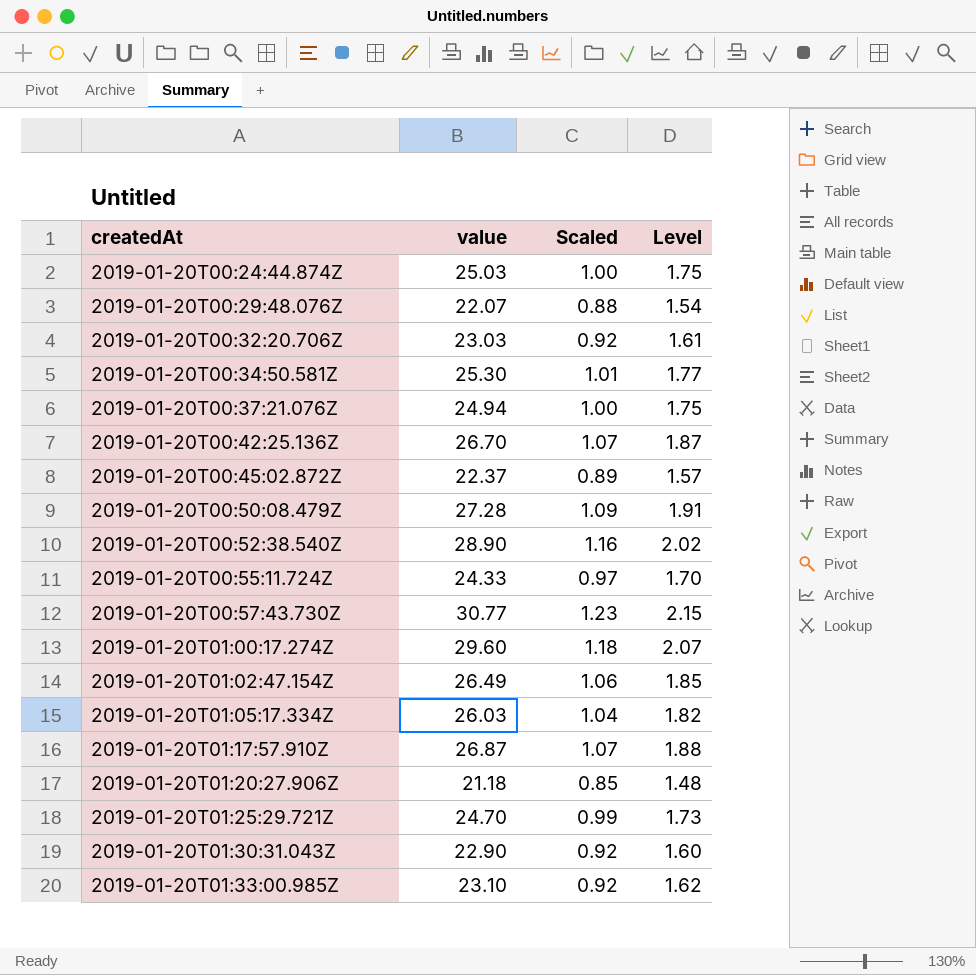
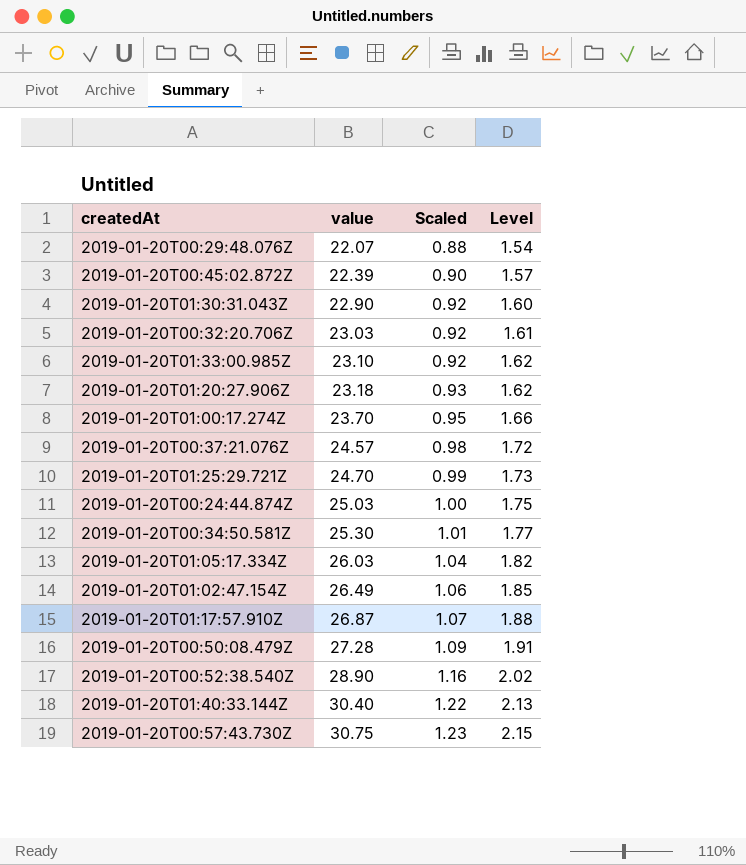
row order: createdAt ascending -> value ascending
row 2019-01-20T00:42:25.136Z: 26.70 | 1.07 | 1.87 -> none
row 2019-01-20T00:55:11.724Z: 24.33 | 0.97 | 1.70 -> none
2019-01-20T00:45:02.872Z | value: 22.37 -> 22.39
2019-01-20T00:45:02.872Z | Scaled: 0.89 -> 0.90
2019-01-20T01:20:27.906Z | value: 21.18 -> 23.18
2019-01-20T01:20:27.906Z | Scaled: 0.85 -> 0.93
2019-01-20T01:20:27.906Z | Level: 1.48 -> 1.62
2019-01-20T01:00:17.274Z | value: 29.60 -> 23.70
2019-01-20T01:00:17.274Z | Scaled: 1.18 -> 0.95
2019-01-20T01:00:17.274Z | Level: 2.07 -> 1.66
2019-01-20T00:37:21.076Z | value: 24.94 -> 24.57
2019-01-20T00:37:21.076Z | Scaled: 1.00 -> 0.98
2019-01-20T00:37:21.076Z | Level: 1.75 -> 1.72
row 2019-01-20T01:40:33.144Z: none -> 30.40 | 1.22 | 2.13
2019-01-20T00:57:43.730Z | value: 30.77 -> 30.75

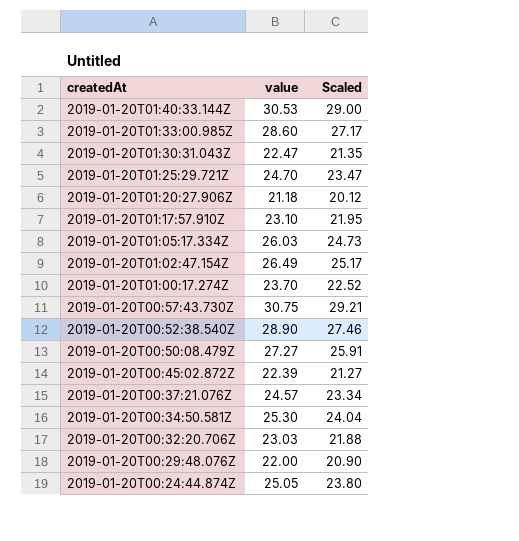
row order: value ascending -> createdAt descending
column Level | formula: [value] * 0.07 -> none
column Scaled | formula: [value] * 0.04 -> [value] * 0.95
2019-01-20T01:40:33.144Z | value: 30.40 -> 30.53
2019-01-20T01:33:00.985Z | value: 23.10 -> 28.60
2019-01-20T01:30:31.043Z | value: 22.90 -> 22.47
2019-01-20T01:20:27.906Z | value: 23.18 -> 21.18
2019-01-20T01:17:57.910Z | value: 26.87 -> 23.10
2019-01-20T00:50:08.479Z | value: 27.28 -> 27.27
2019-01-20T00:29:48.076Z | value: 22.07 -> 22.00
2019-01-20T00:24:44.874Z | value: 25.03 -> 25.05

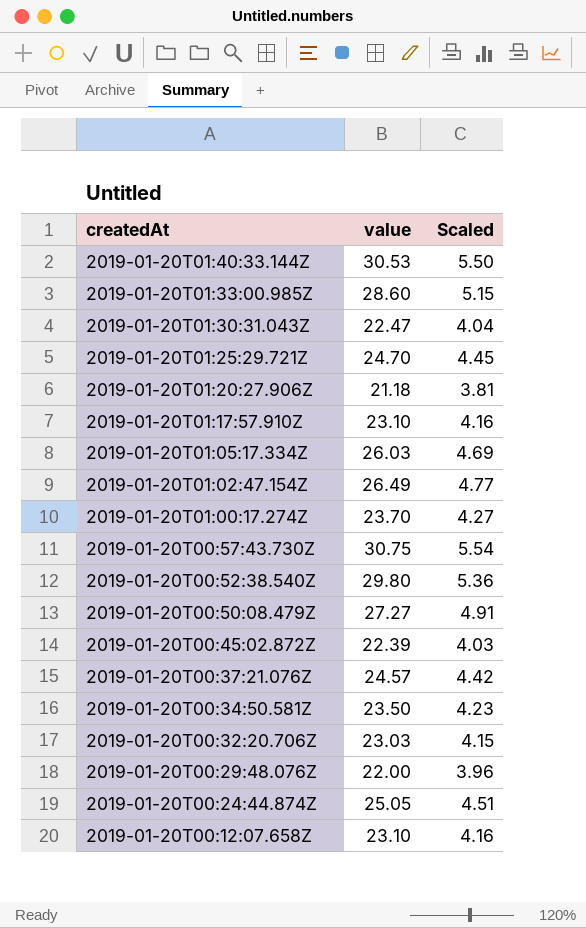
column Scaled | formula: [value] * 0.95 -> [value] * 0.18
2019-01-20T00:52:38.540Z | value: 28.90 -> 29.80
2019-01-20T00:34:50.581Z | value: 25.30 -> 23.50
row 2019-01-20T00:12:07.658Z: none -> 23.10 | 4.16

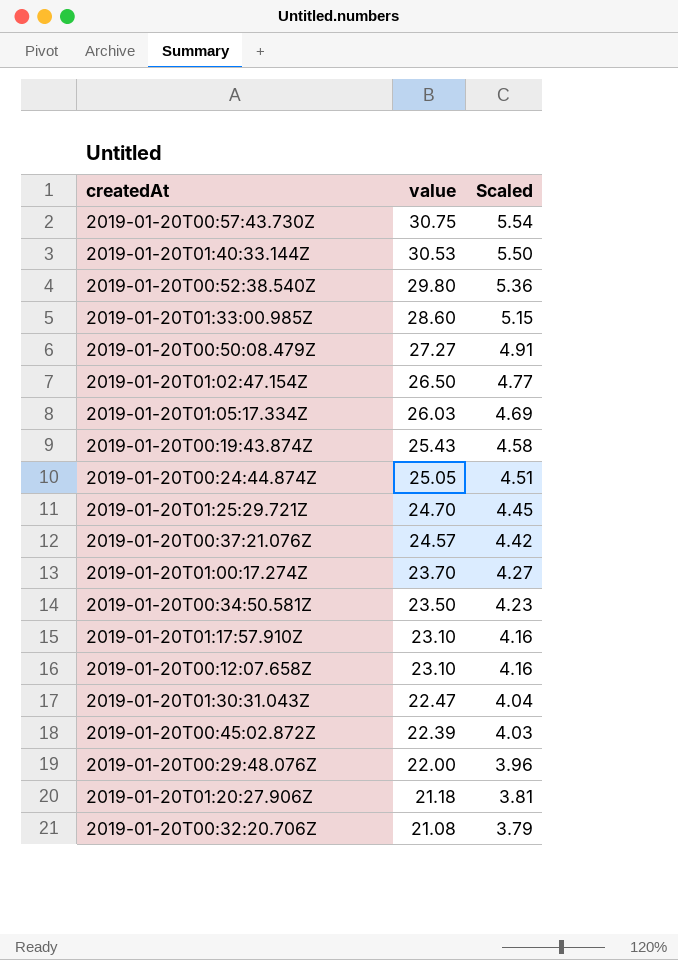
row order: createdAt descending -> value descending
2019-01-20T01:02:47.154Z | value: 26.49 -> 26.50
row 2019-01-20T00:19:43.874Z: none -> 25.43 | 4.58
2019-01-20T00:32:20.706Z | value: 23.03 -> 21.08
2019-01-20T00:32:20.706Z | Scaled: 4.15 -> 3.79

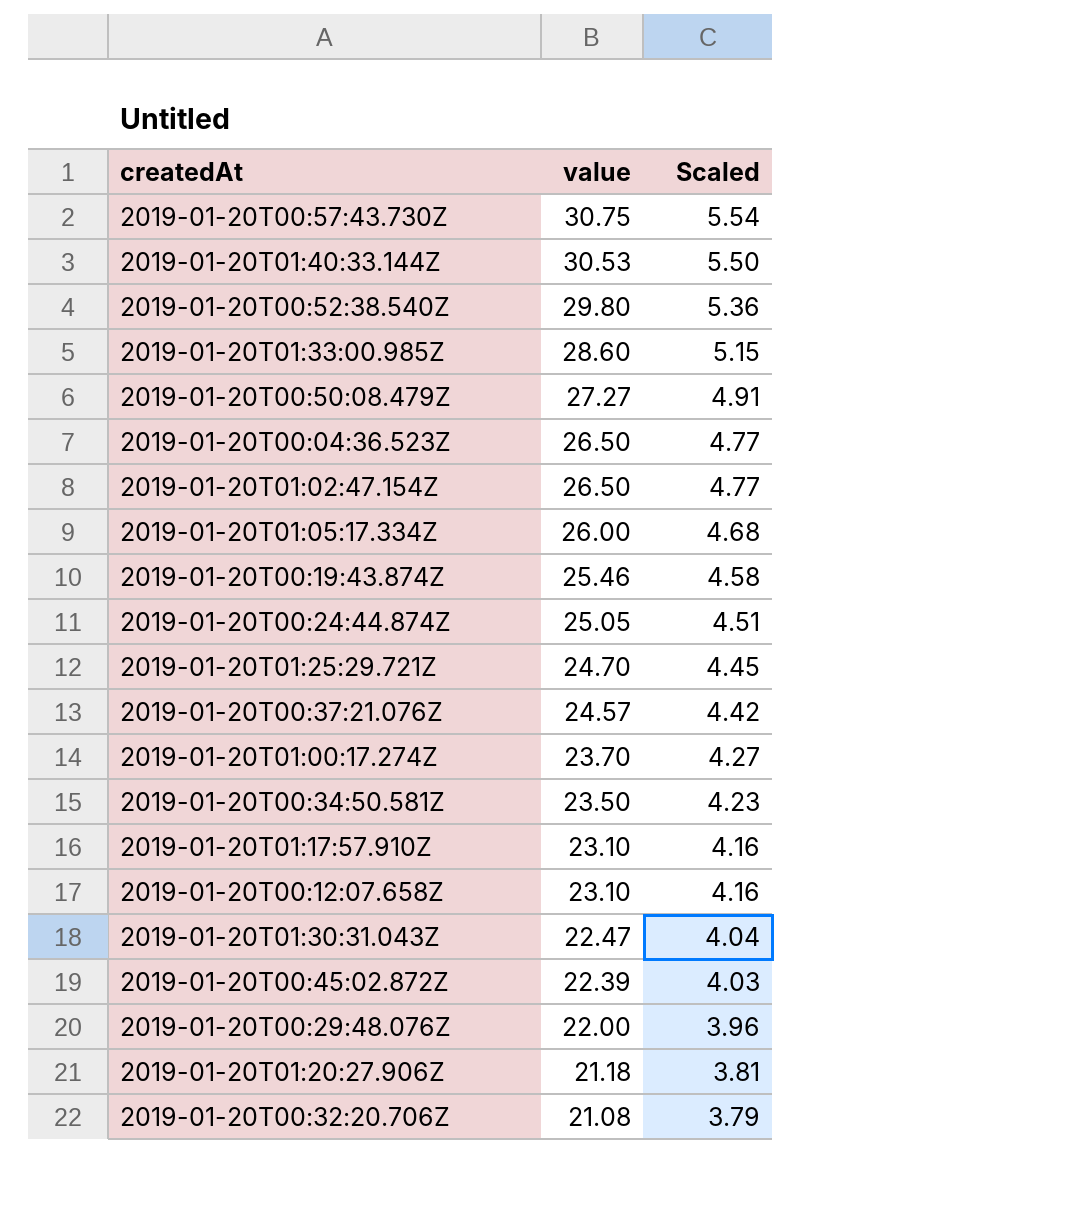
row 2019-01-20T00:04:36.523Z: none -> 26.50 | 4.77
2019-01-20T01:05:17.334Z | value: 26.03 -> 26.00
2019-01-20T01:05:17.334Z | Scaled: 4.69 -> 4.68
2019-01-20T00:19:43.874Z | value: 25.43 -> 25.46

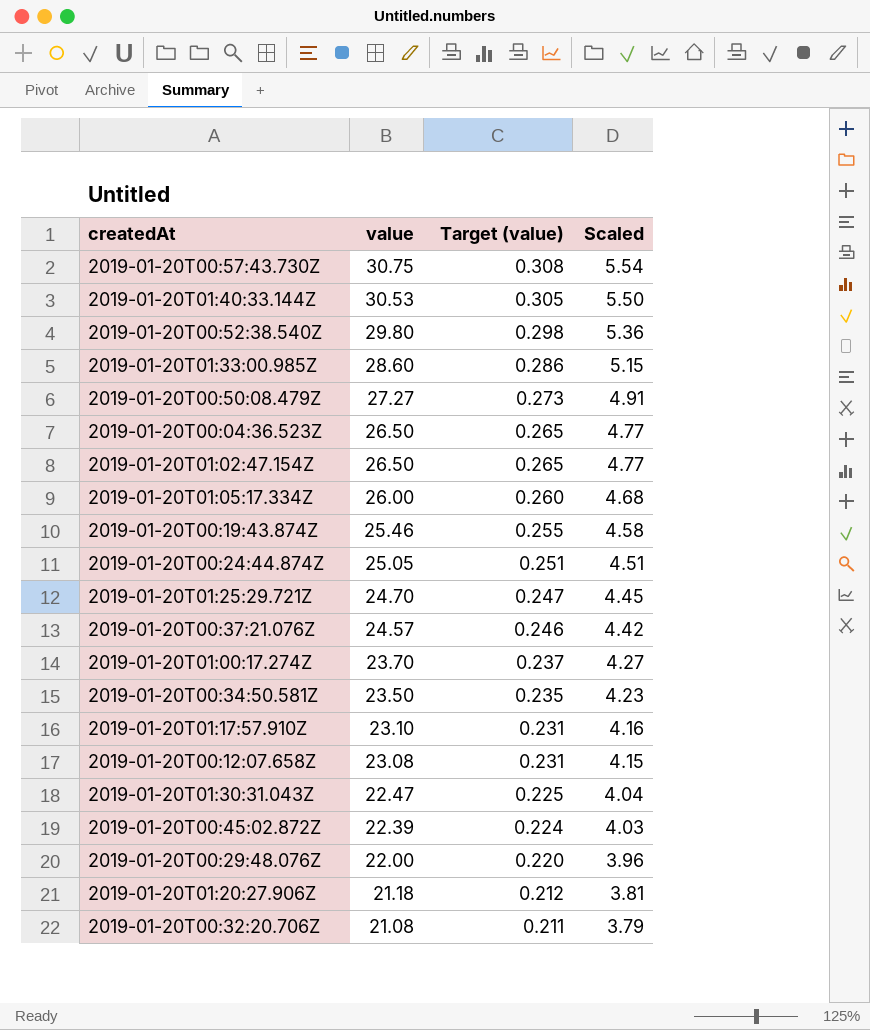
column Target (value) | formula: none -> [value] * 0.01
2019-01-20T00:12:07.658Z | value: 23.10 -> 23.08
2019-01-20T00:12:07.658Z | Scaled: 4.16 -> 4.15

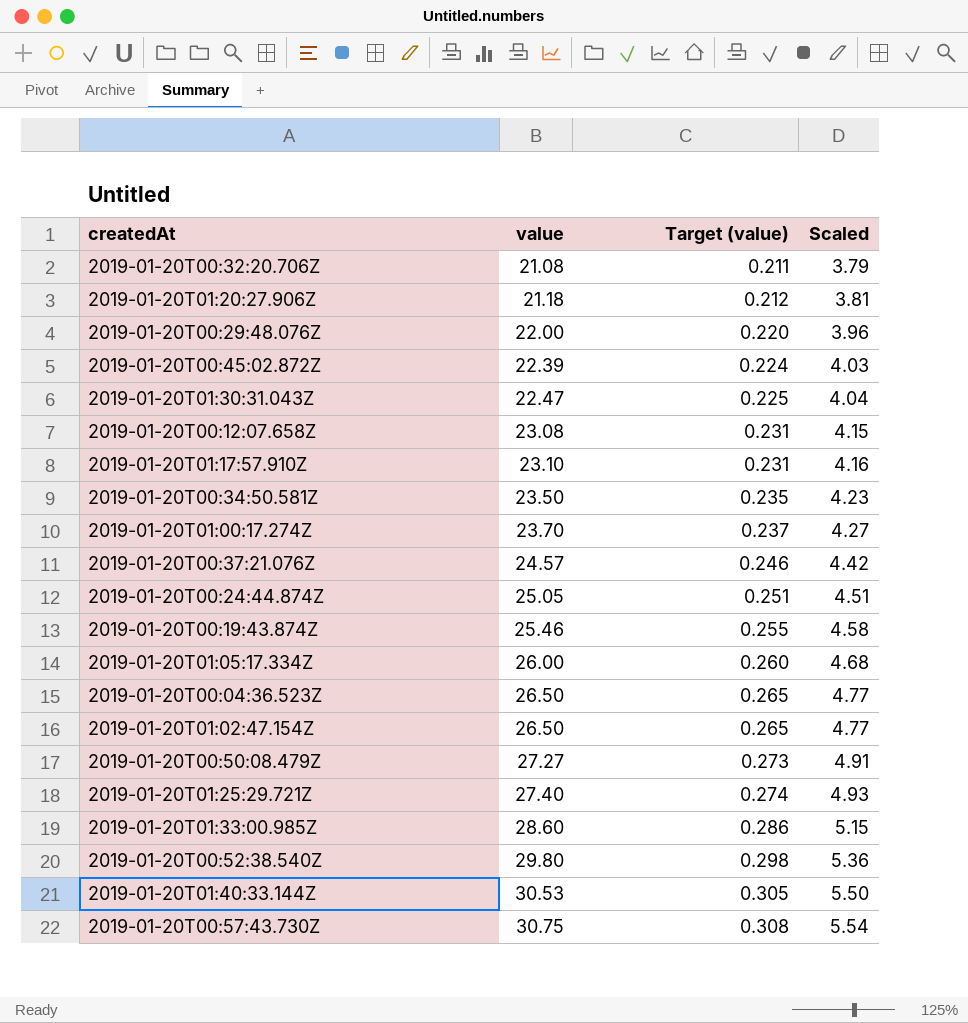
row order: value descending -> value ascending
2019-01-20T01:25:29.721Z | value: 24.70 -> 27.40
2019-01-20T01:25:29.721Z | Target (value): 0.247 -> 0.274
2019-01-20T01:25:29.721Z | Scaled: 4.45 -> 4.93

